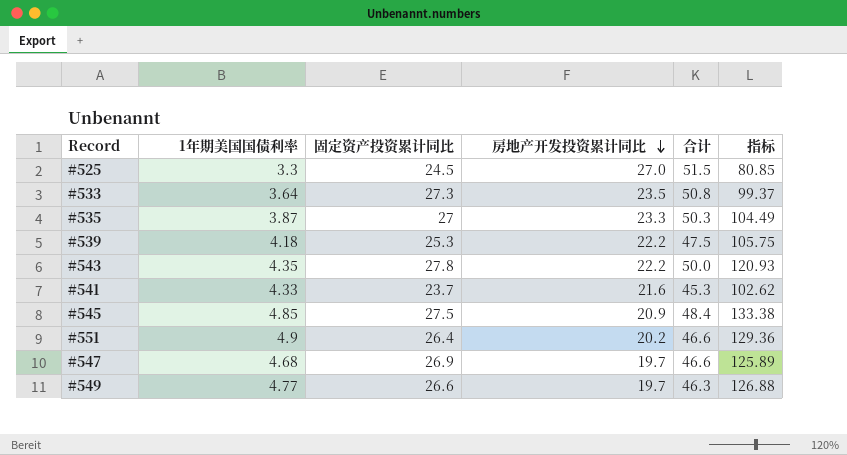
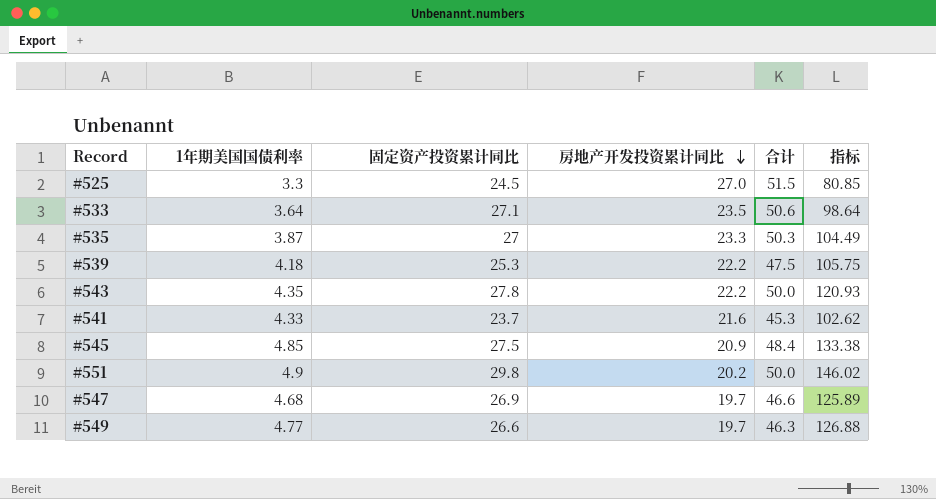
#533 | 固定资产投资累计同比: 27.3 -> 27.1
#533 | 合计: 50.8 -> 50.6
#533 | 指标: 99.37 -> 98.64
#551 | 固定资产投资累计同比: 26.4 -> 29.8
#551 | 合计: 46.6 -> 50.0
#551 | 指标: 129.36 -> 146.02

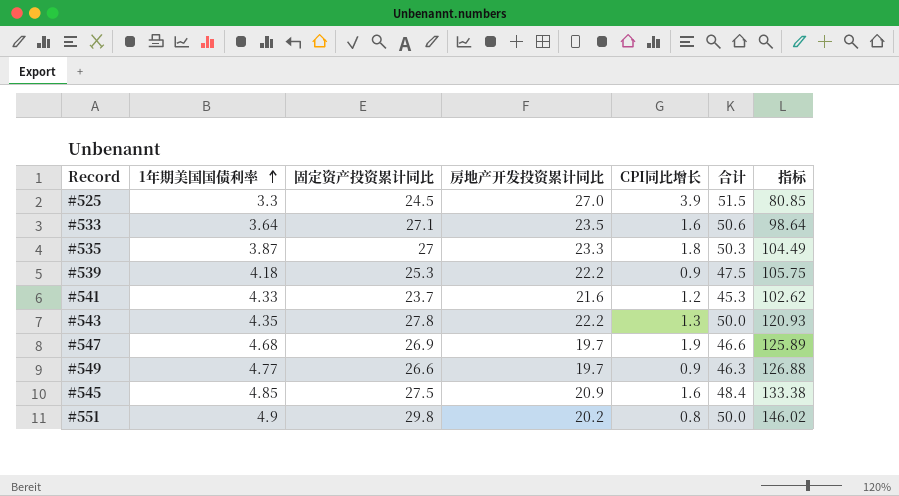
row order: 房地产开发投资累计同比 descending -> 1年期美国国债利率 ascending
column CPI同比增长 | position: none -> 5

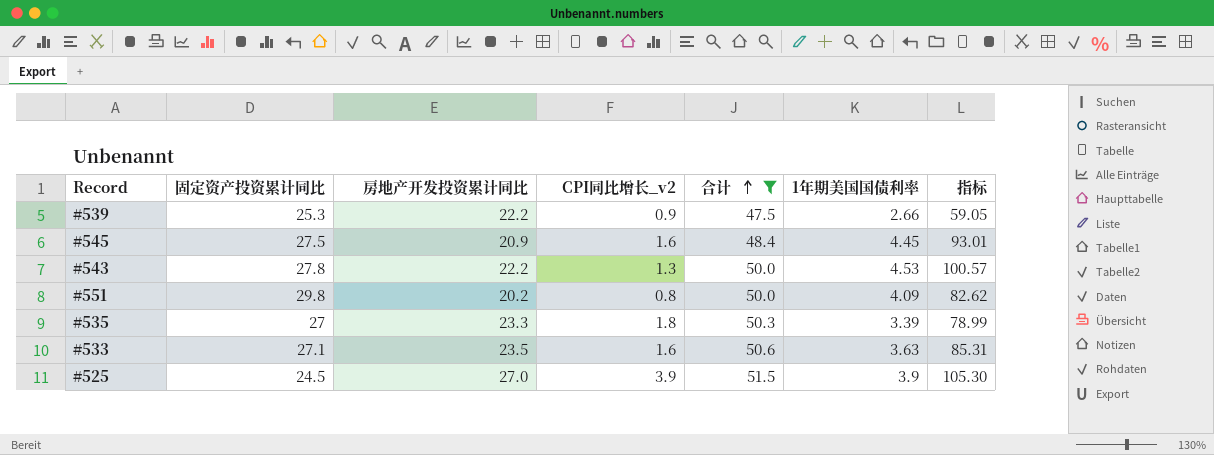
filter: none -> 合计 >= 47.5
row order: 1年期美国国债利率 ascending -> 合计 ascending
column name: CPI同比增长 -> CPI同比增长_v2
column 1年期美国国债利率 | position: 2 -> 6
column 指标 | formula: [1年期美国国债利率] * [固定资产投资累计同比] -> [房地产开发投资累计同比] * [1年期美国国债利率]
#539 | 1年期美国国债利率: 4.18 -> 2.66
#545 | 1年期美国国债利率: 4.85 -> 4.45
#543 | 1年期美国国债利率: 4.35 -> 4.53
#551 | 1年期美国国债利率: 4.9 -> 4.09
#535 | 1年期美国国债利率: 3.87 -> 3.39
#533 | 1年期美国国债利率: 3.64 -> 3.63
#525 | 1年期美国国债利率: 3.3 -> 3.9

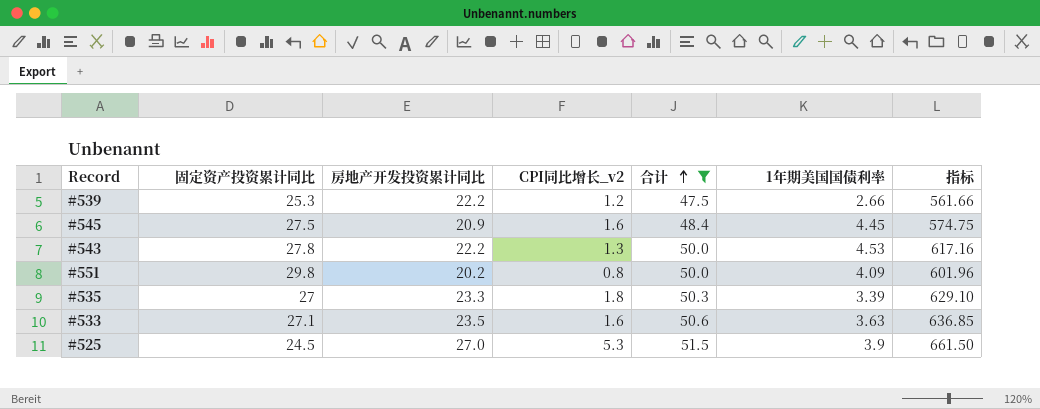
column 指标 | formula: [房地产开发投资累计同比] * [1年期美国国债利率] -> [固定资产投资累计同比] * [房地产开发投资累计同比]
#539 | CPI同比增长_v2: 0.9 -> 1.2
#525 | CPI同比增长_v2: 3.9 -> 5.3

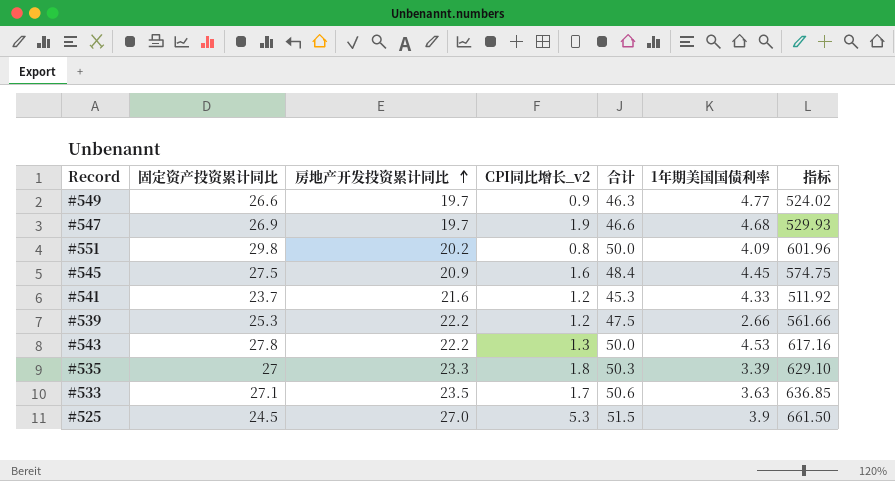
filter: 合计 >= 47.5 -> none
row order: 合计 ascending -> 房地产开发投资累计同比 ascending
#533 | CPI同比增长_v2: 1.6 -> 1.7

